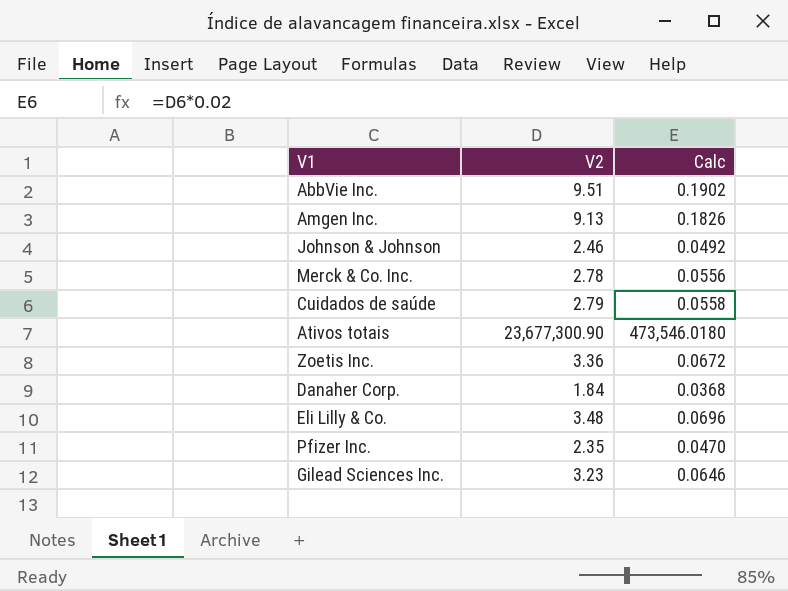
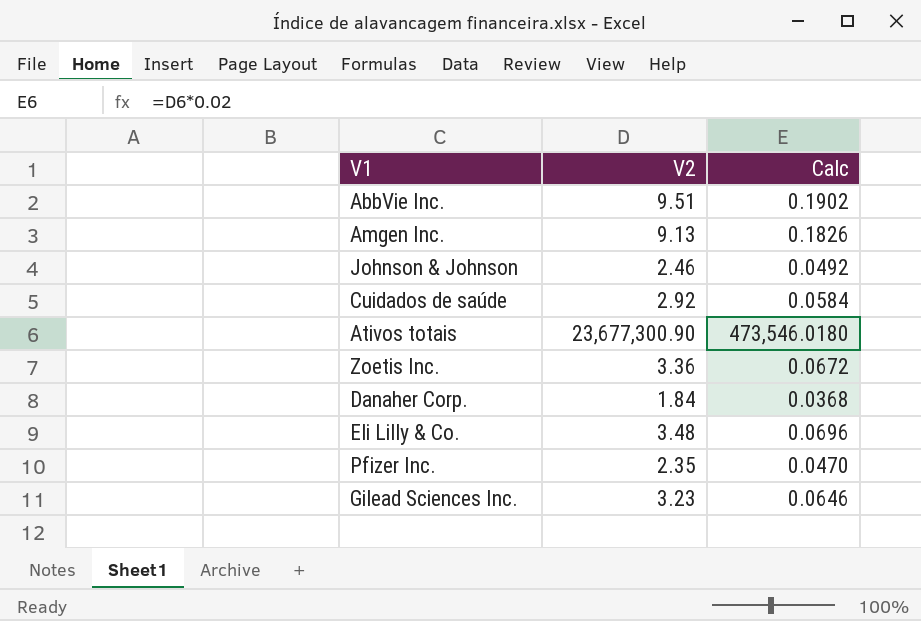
row Merck & Co. Inc.: 2.78 | 0.0556 -> none
Cuidados de saúde | V2: 2.79 -> 2.92
Cuidados de saúde | Calc: 0.0558 -> 0.0584

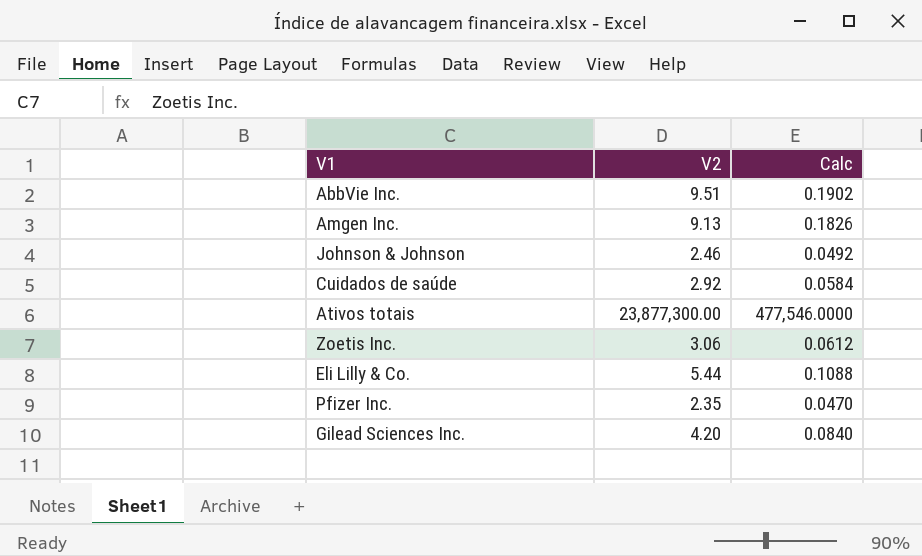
row Danaher Corp.: 1.84 | 0.0368 -> none
Ativos totais | V2: 23,677,300.90 -> 23,877,300.00
Ativos totais | Calc: 473,546.0180 -> 477,546.0000
Zoetis Inc. | V2: 3.36 -> 3.06
Zoetis Inc. | Calc: 0.0672 -> 0.0612
Eli Lilly & Co. | V2: 3.48 -> 5.44
Eli Lilly & Co. | Calc: 0.0696 -> 0.1088
Gilead Sciences Inc. | V2: 3.23 -> 4.20
Gilead Sciences Inc. | Calc: 0.0646 -> 0.0840

